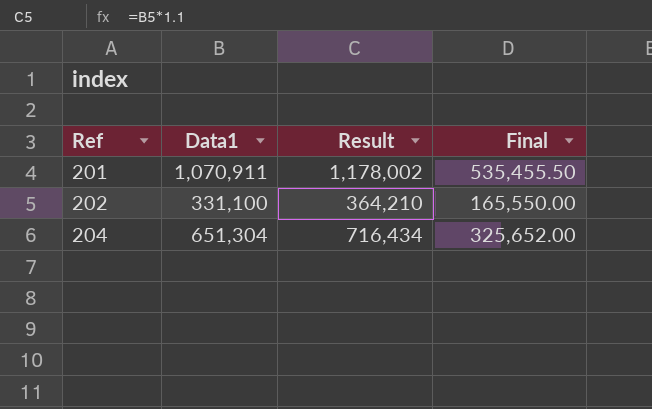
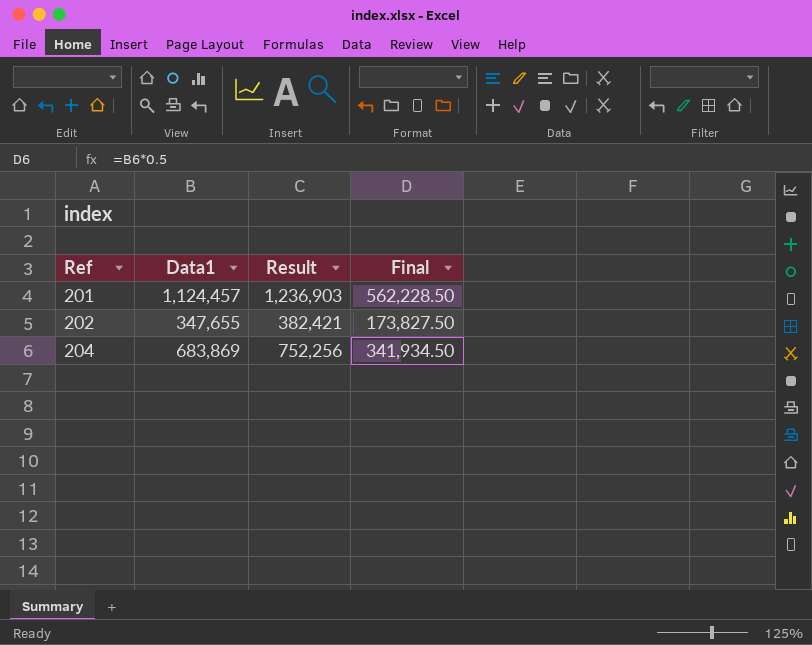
201 | Data1: 1,070,911 -> 1,124,457
201 | Result: 1,178,002 -> 1,236,903
201 | Final: 535,455.50 -> 562,228.50
202 | Data1: 331,100 -> 347,655
202 | Result: 364,210 -> 382,421
202 | Final: 165,550.00 -> 173,827.50
204 | Data1: 651,304 -> 683,869
204 | Result: 716,434 -> 752,256
204 | Final: 325,652.00 -> 341,934.50

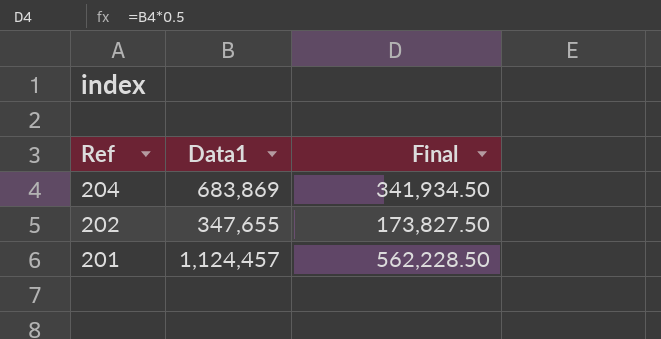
row order: Ref ascending -> Ref descending
column Result | formula: [Data1] * 1.1 -> none

